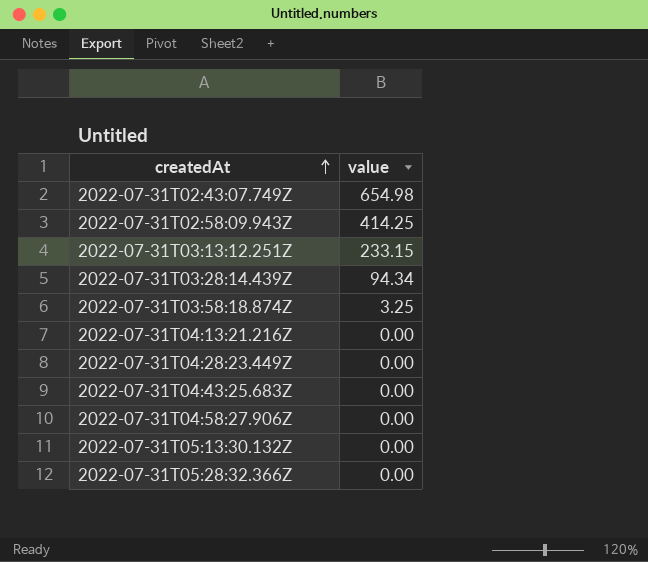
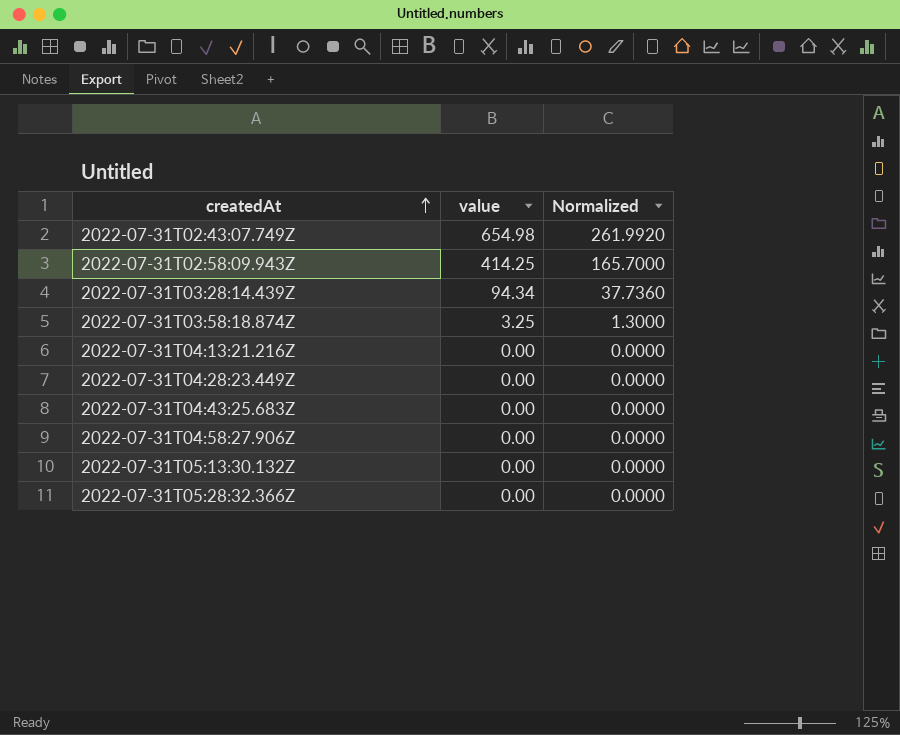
column Normalized | formula: none -> [value] * 0.4
row 2022-07-31T03:13:12.251Z: 233.15 -> none

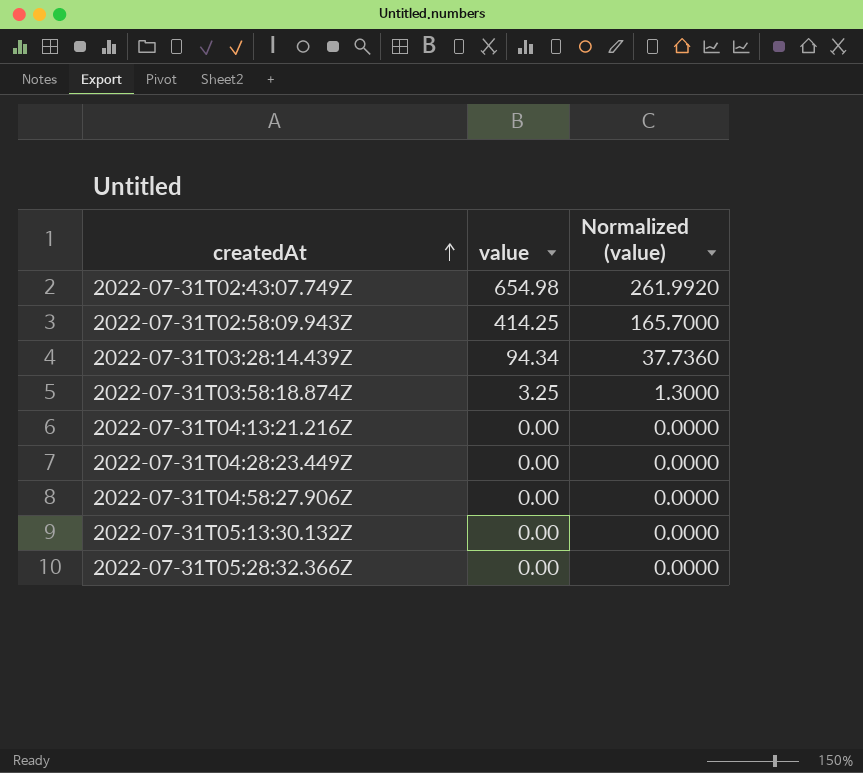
column name: Normalized -> Normalized (value)
row 2022-07-31T04:43:25.683Z: 0.00 | 0.0000 -> none

